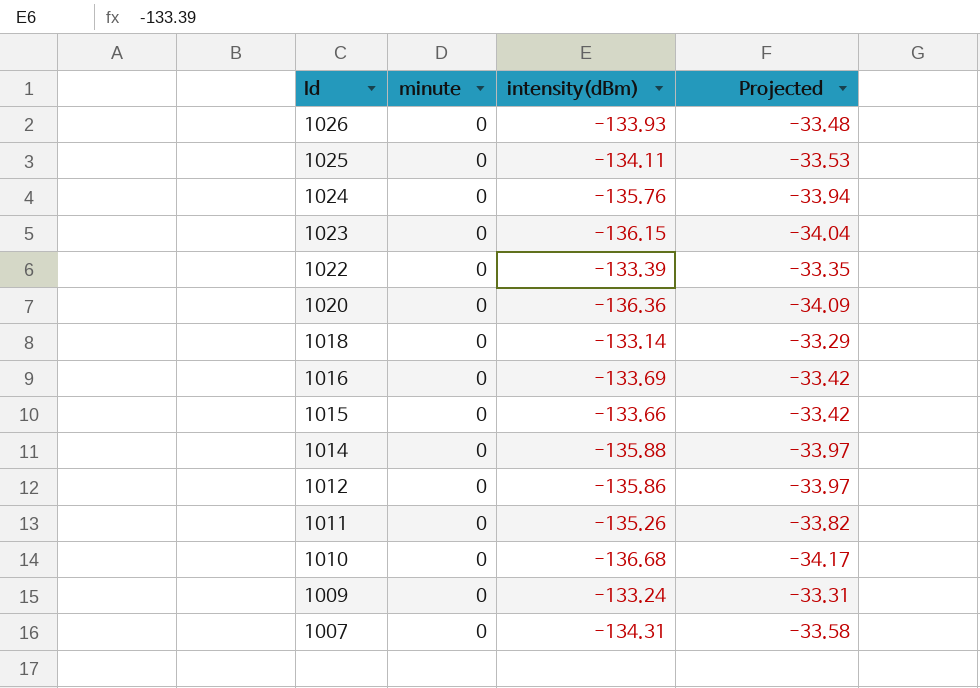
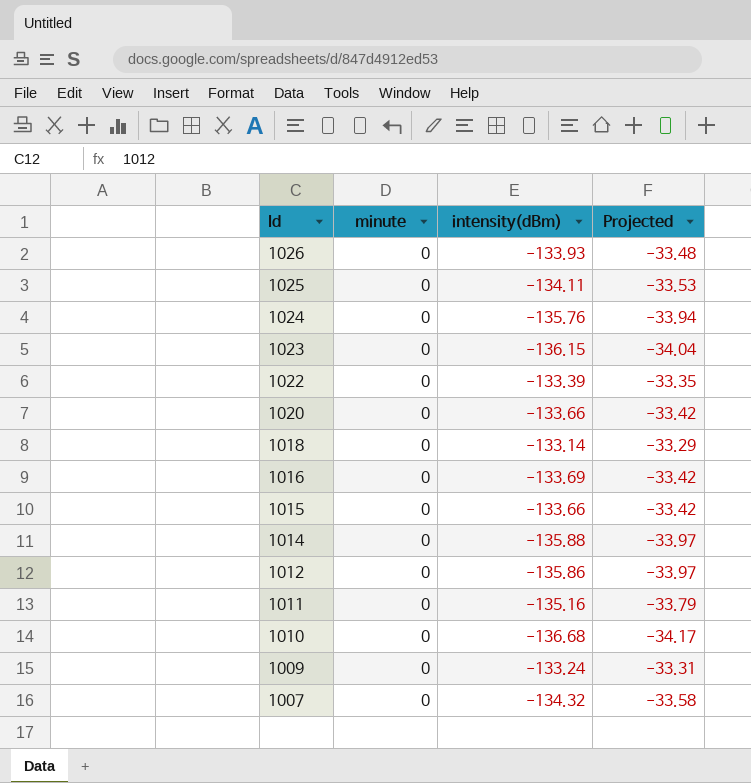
1020 | intensity(dBm): -136.36 -> -133.66
1020 | Projected: -34.09 -> -33.42
1011 | intensity(dBm): -135.26 -> -135.16
1011 | Projected: -33.82 -> -33.79
1007 | intensity(dBm): -134.31 -> -134.32

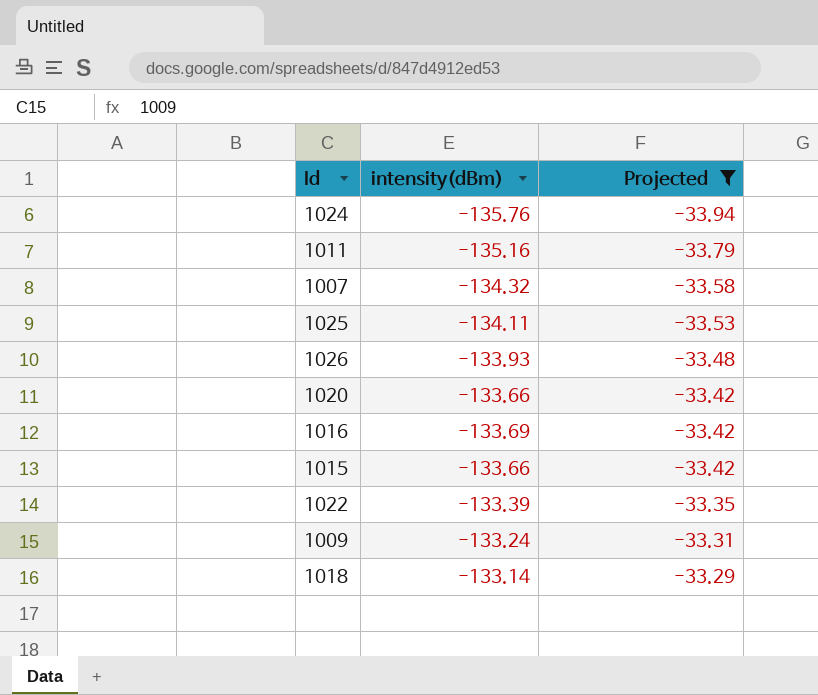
filter: none -> Projected >= -33.94
row order: Id descending -> Projected ascending
column minute | position: 2 -> none

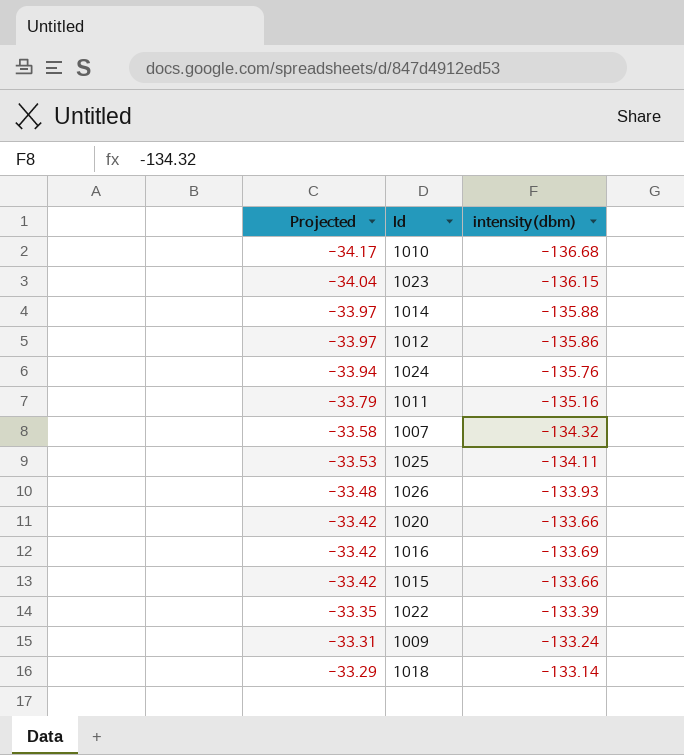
filter: Projected >= -33.94 -> none
column Projected | position: 3 -> 1
column name: intensity(dBm) -> intensity(dbm)

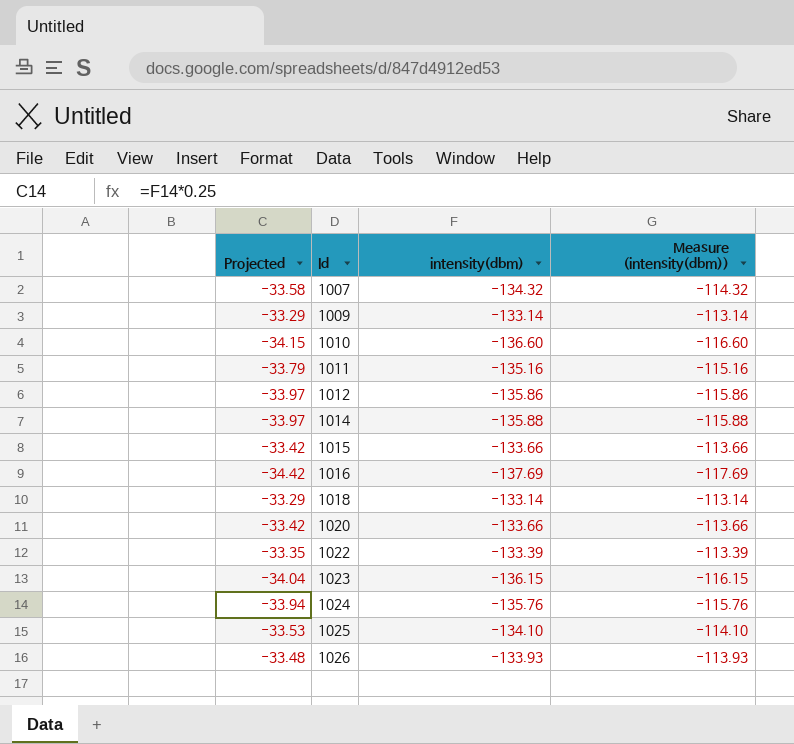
row order: Projected ascending -> Id ascending
column Measure (intensity(dbm)) | formula: none -> [intensity(dbm)] + 20
1009 | Projected: -33.31 -> -33.29
1009 | intensity(dbm): -133.24 -> -133.14
1010 | Projected: -34.17 -> -34.15
1010 | intensity(dbm): -136.68 -> -136.60
1016 | Projected: -33.42 -> -34.42
1016 | intensity(dbm): -133.69 -> -137.69
1025 | intensity(dbm): -134.11 -> -134.10

